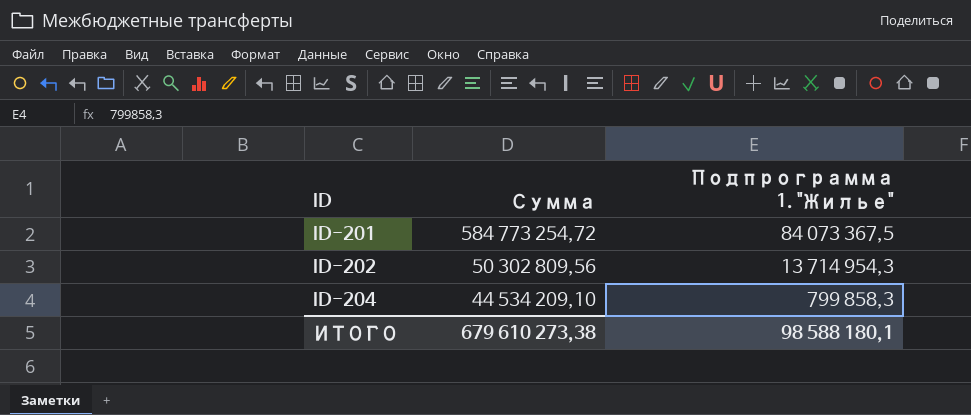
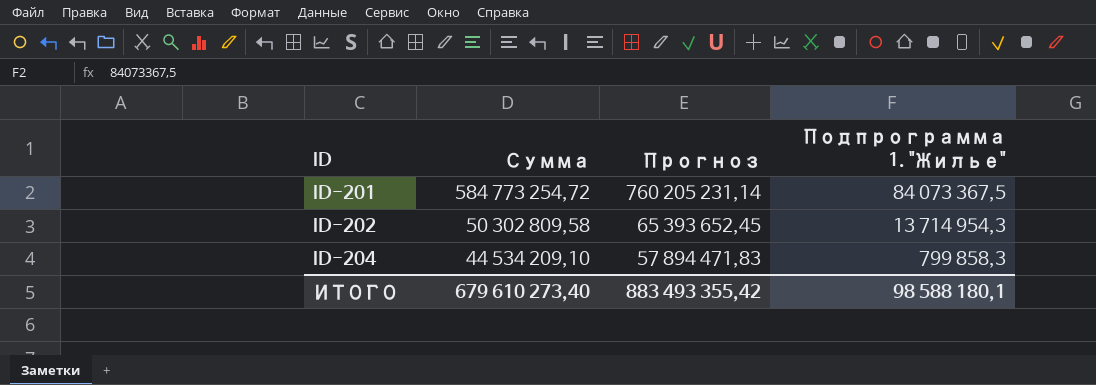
column Прогноз | formula: none -> [Сумма] * 1,3
ID-202 | Сумма: 50 302 809,56 -> 50 302 809,58
ИТОГО | Сумма: 679 610 273,38 -> 679 610 273,40

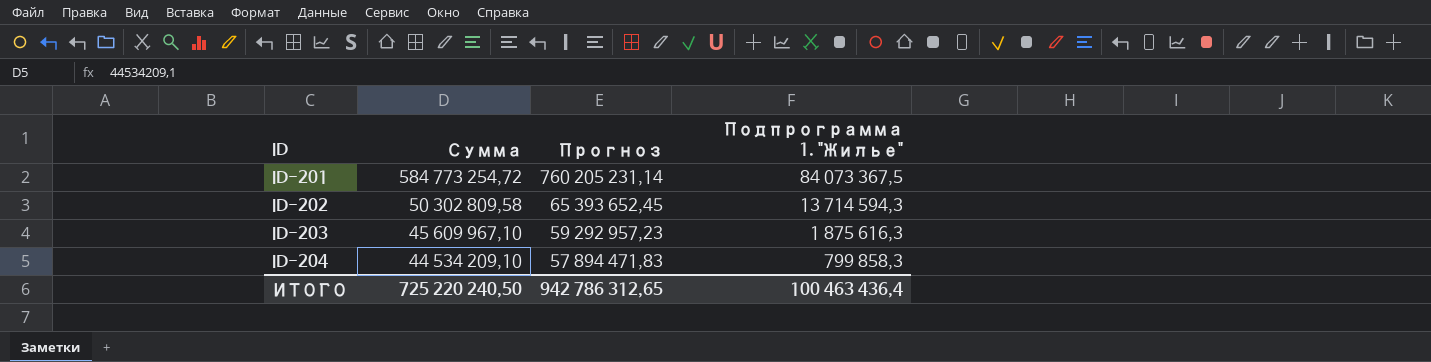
ID-202 | Подпрограмма 1. "Жилье": 13 714 954,3 -> 13 714 594,3
row ID-203: none -> 45 609 967,10 | 59 292 957,23 | 1 875 616,3
ИТОГО | Сумма: 679 610 273,40 -> 725 220 240,50
ИТОГО | Прогноз: 883 493 355,42 -> 942 786 312,65
ИТОГО | Подпрограмма 1. "Жилье": 98 588 180,1 -> 100 463 436,4

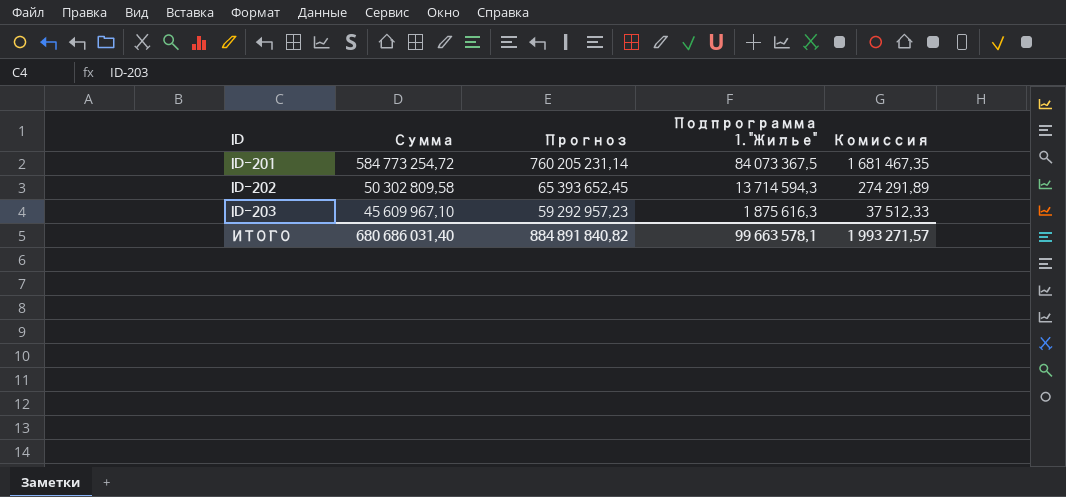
column Комиссия | formula: none -> [Подпрограмма 1. "Жилье"] * 0,02
row ID-204: 44 534 209,10 | 57 894 471,83 | 799 858,3 -> none
ИТОГО | Сумма: 725 220 240,50 -> 680 686 031,40
ИТОГО | Прогноз: 942 786 312,65 -> 884 891 840,82
ИТОГО | Подпрограмма 1. "Жилье": 100 463 436,4 -> 99 663 578,1

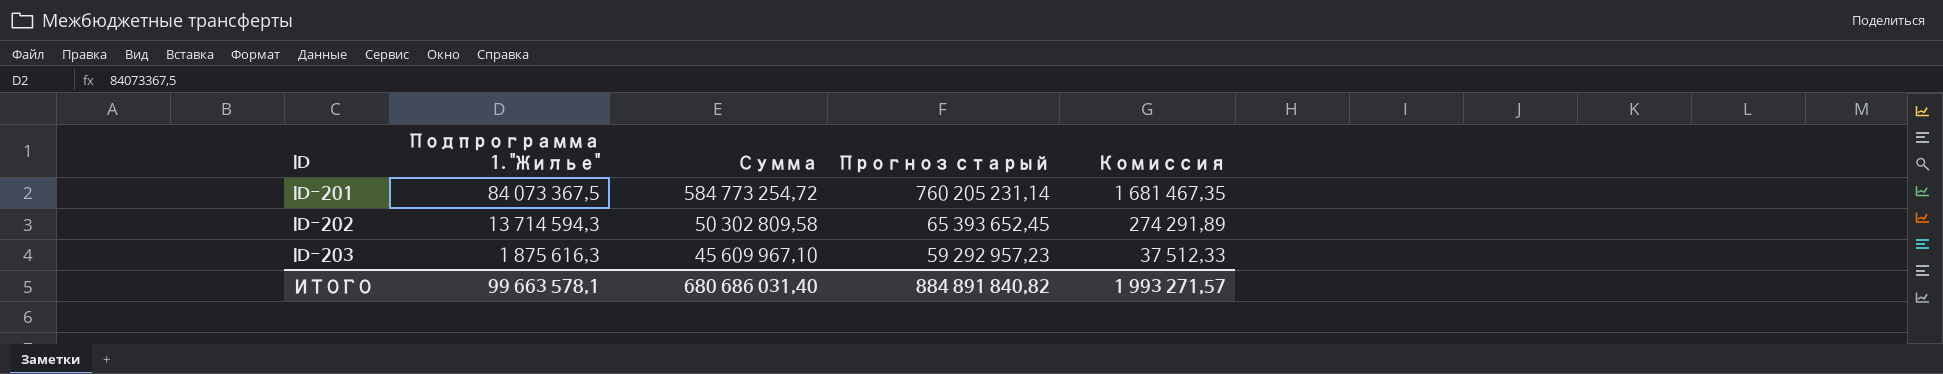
column Подпрограмма 1. "Жилье" | position: 4 -> 2
column name: Прогноз -> Прогноз старый

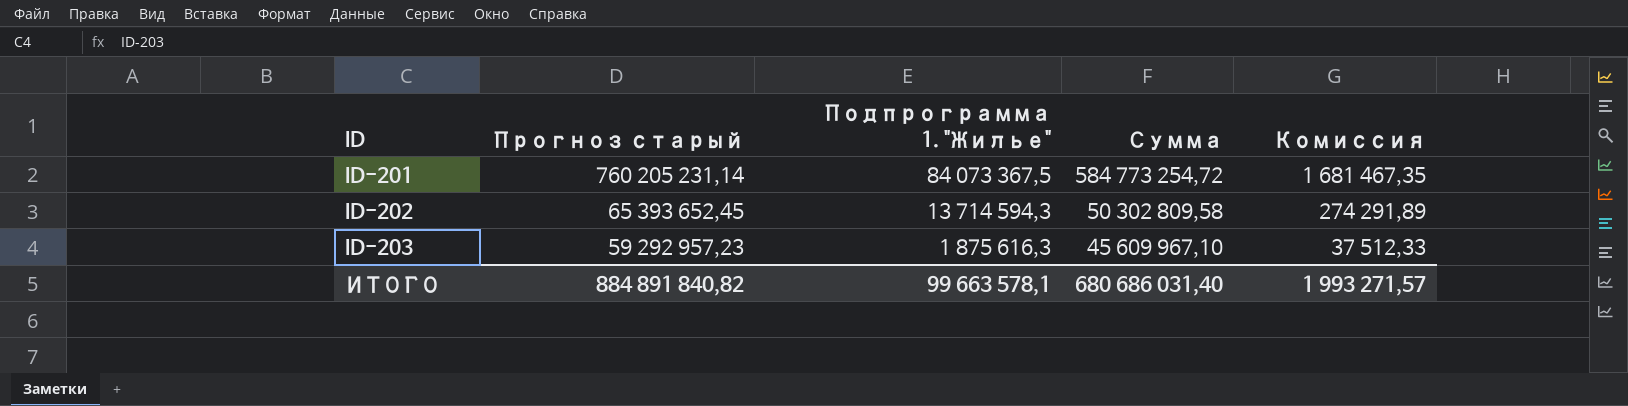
column Прогноз старый | position: 4 -> 2

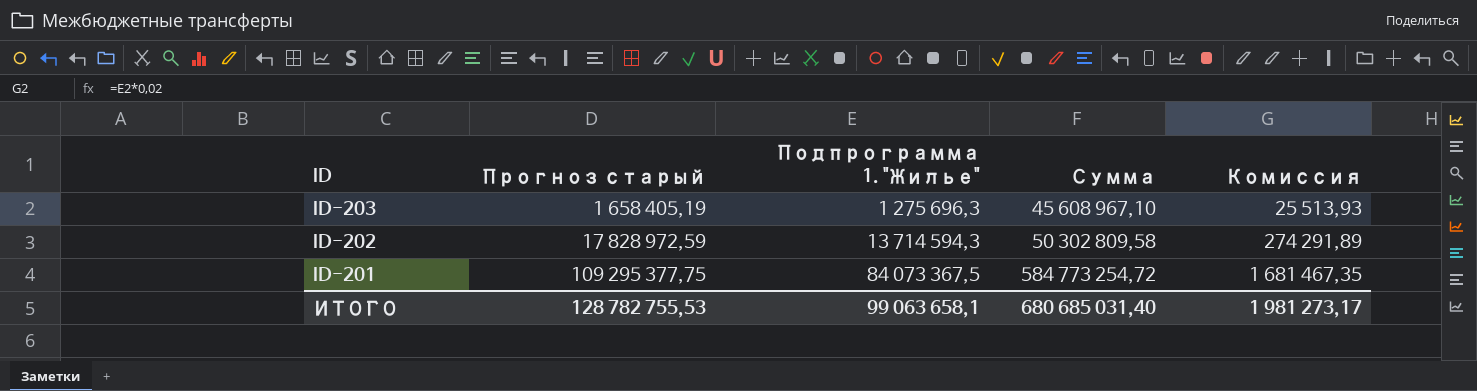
row order: ID ascending -> ID descending
column Прогноз старый | formula: [Сумма] * 1,3 -> [Подпрограмма 1. "Жилье"] * 1,3
ID-203 | Подпрограмма 1. "Жилье": 1 875 616,3 -> 1 275 696,3
ID-203 | Сумма: 45 609 967,10 -> 45 608 967,10
ID-203 | Комиссия: 37 512,33 -> 25 513,93
ИТОГО | Прогноз старый: 884 891 840,82 -> 128 782 755,53
ИТОГО | Подпрограмма 1. "Жилье": 99 663 578,1 -> 99 063 658,1
ИТОГО | Сумма: 680 686 031,40 -> 680 685 031,40
ИТОГО | Комиссия: 1 993 271,57 -> 1 981 273,17

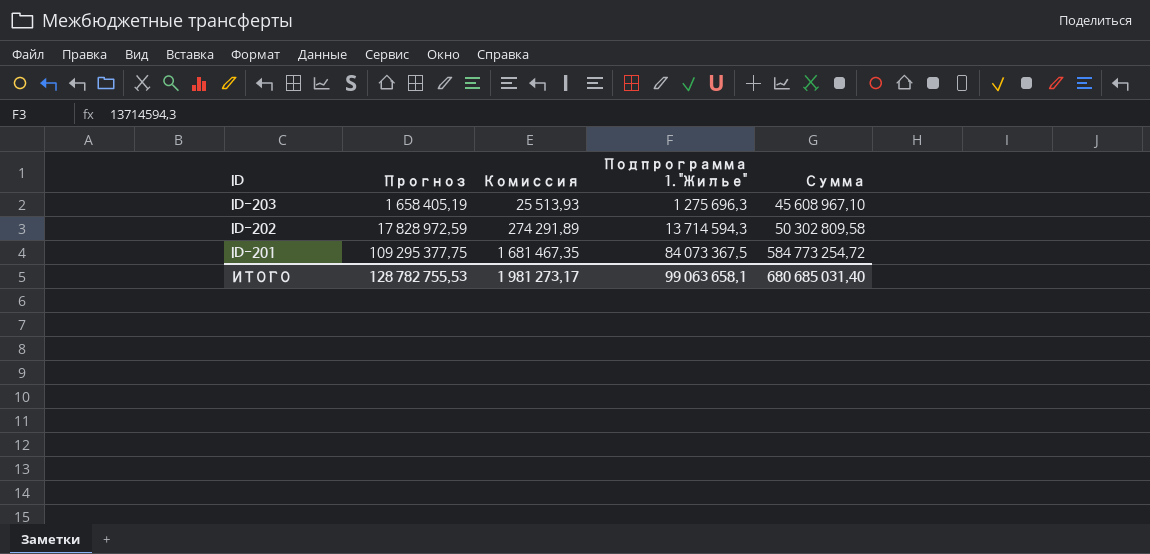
column name: Прогноз старый -> Прогноз
column Комиссия | position: 5 -> 3

